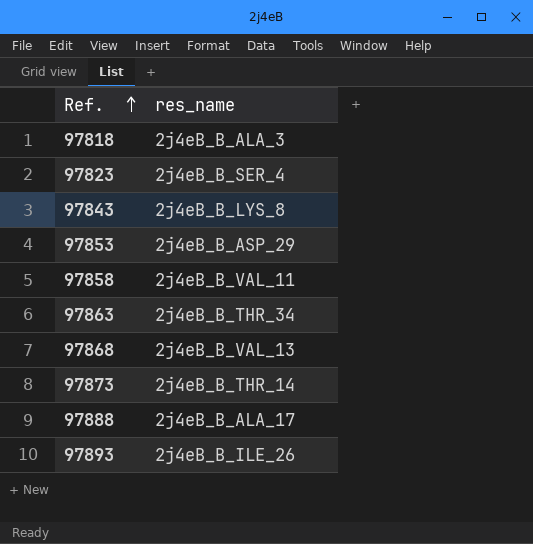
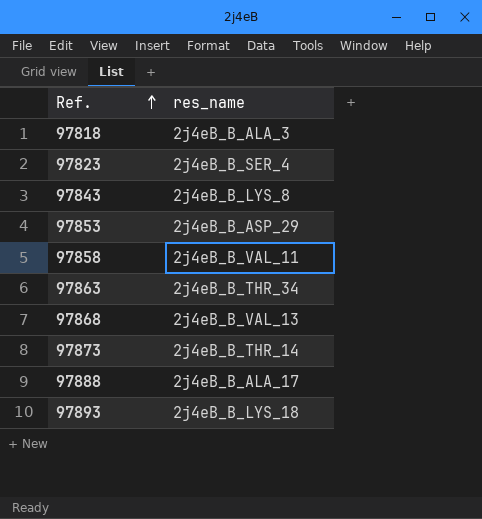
97893 | res_name: 2j4eB_B_ILE_26 -> 2j4eB_B_LYS_18

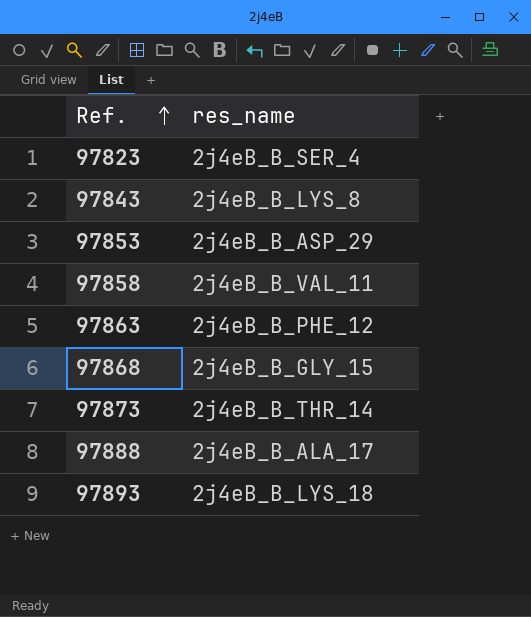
row 97818: 2j4eB_B_ALA_3 -> none
97863 | res_name: 2j4eB_B_THR_34 -> 2j4eB_B_PHE_12
97868 | res_name: 2j4eB_B_VAL_13 -> 2j4eB_B_GLY_15

